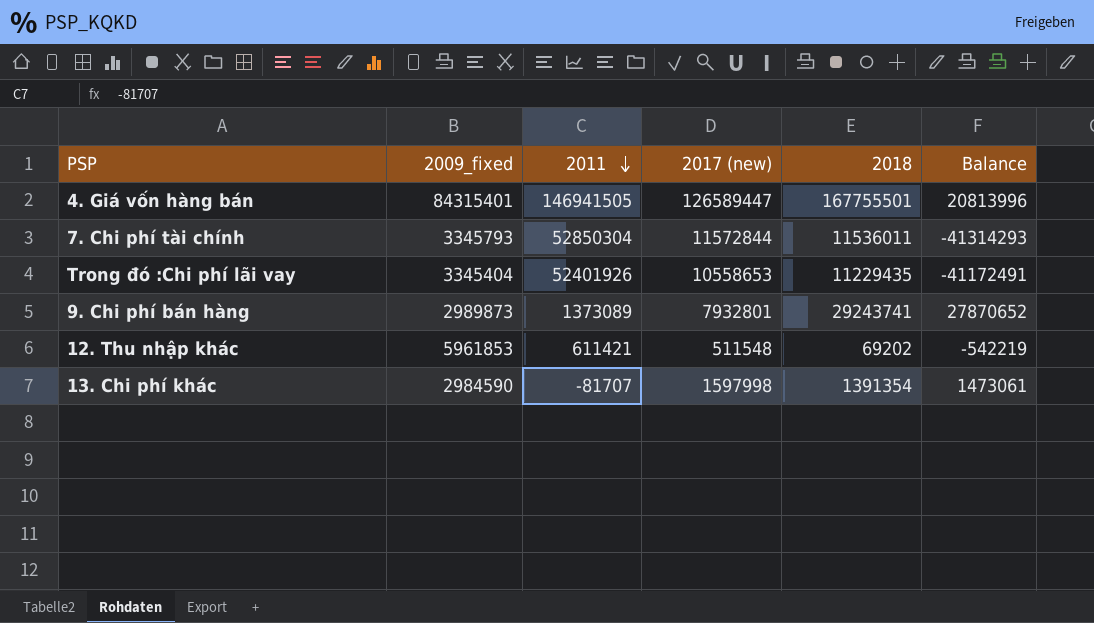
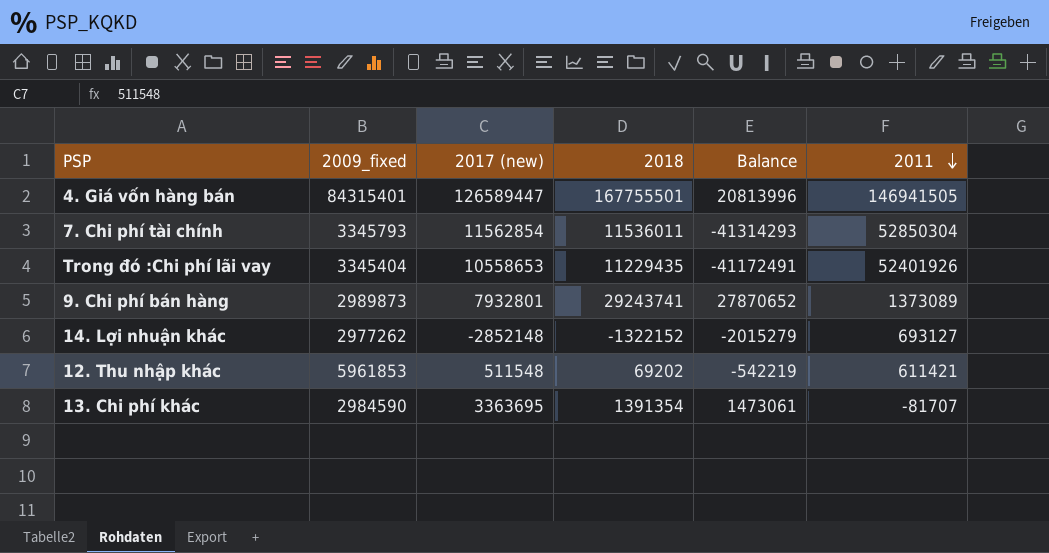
column 2011 | position: 3 -> 6
7. Chi phí tài chính | 2017 (new): 11572844 -> 11562854
row 14. Lợi nhuận khác: none -> 2977262 | -2852148 | -1322152 | -2015279 | 693127
13. Chi phí khác | 2017 (new): 1597998 -> 3363695

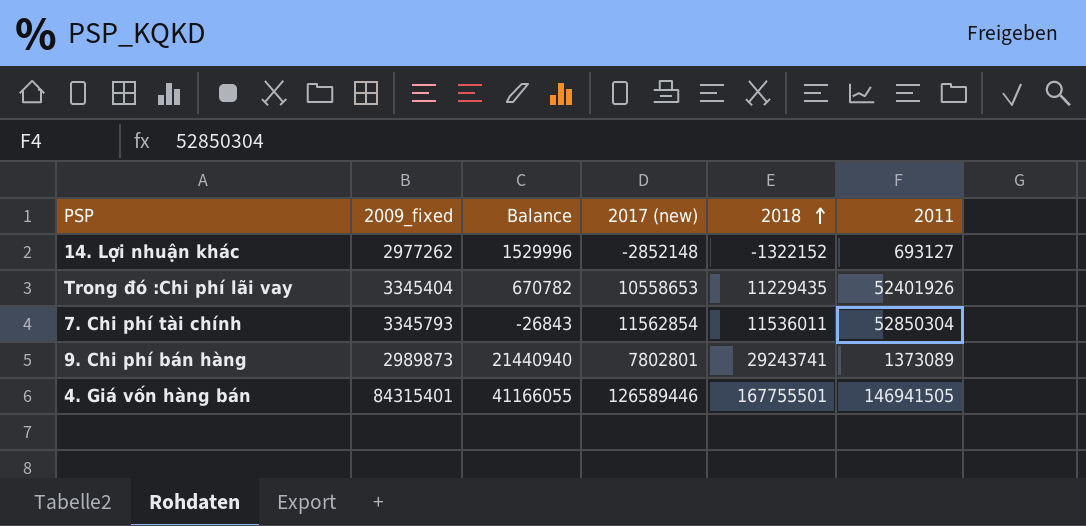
row order: 2011 descending -> 2018 ascending
column Balance | formula: [2018] - [2011] -> [2018] - [2017 (new)]
column Balance | position: 5 -> 3
row 12. Thu nhập khác: 5961853 | 511548 | 69202 | -542219 | 611421 -> none
row 13. Chi phí khác: 2984590 | 3363695 | 1391354 | 1473061 | -81707 -> none
9. Chi phí bán hàng | 2017 (new): 7932801 -> 7802801
4. Giá vốn hàng bán | 2017 (new): 126589447 -> 126589446

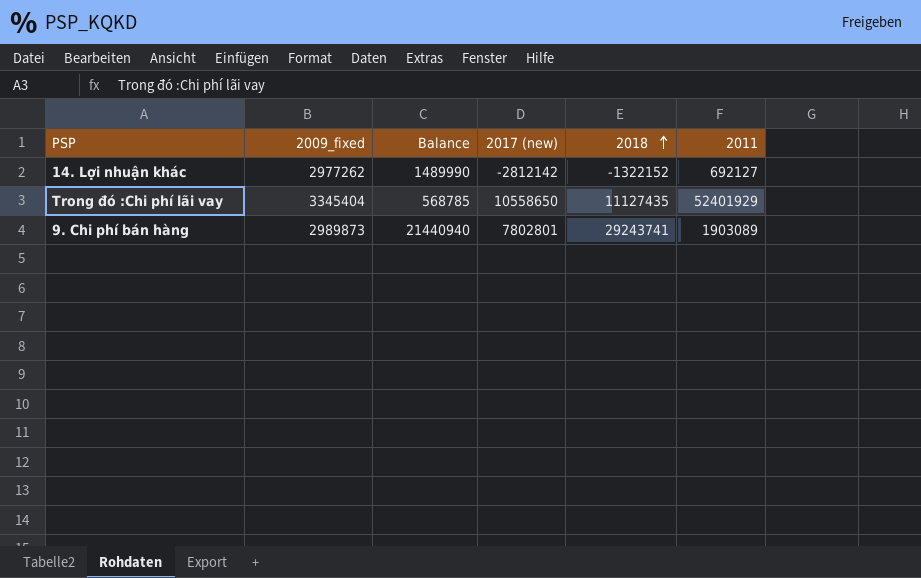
row 7. Chi phí tài chính: 3345793 | -26843 | 11562854 | 11536011 | 52850304 -> none
row 4. Giá vốn hàng bán: 84315401 | 41166055 | 126589446 | 167755501 | 146941505 -> none
14. Lợi nhuận khác | Balance: 1529996 -> 1489990
14. Lợi nhuận khác | 2017 (new): -2852148 -> -2812142
14. Lợi nhuận khác | 2011: 693127 -> 692127
Trong đó :Chi phí lãi vay | Balance: 670782 -> 568785
Trong đó :Chi phí lãi vay | 2017 (new): 10558653 -> 10558650
Trong đó :Chi phí lãi vay | 2018: 11229435 -> 11127435
Trong đó :Chi phí lãi vay | 2011: 52401926 -> 52401929
9. Chi phí bán hàng | 2011: 1373089 -> 1903089

